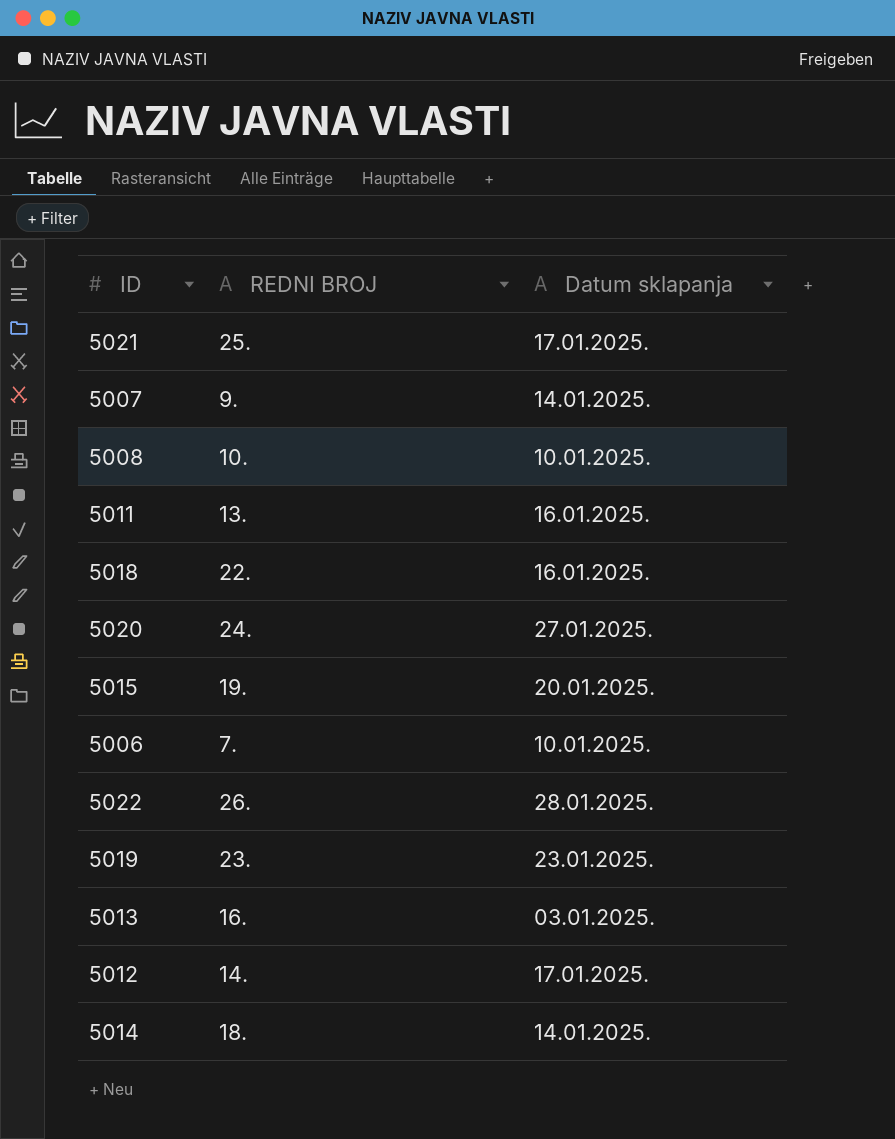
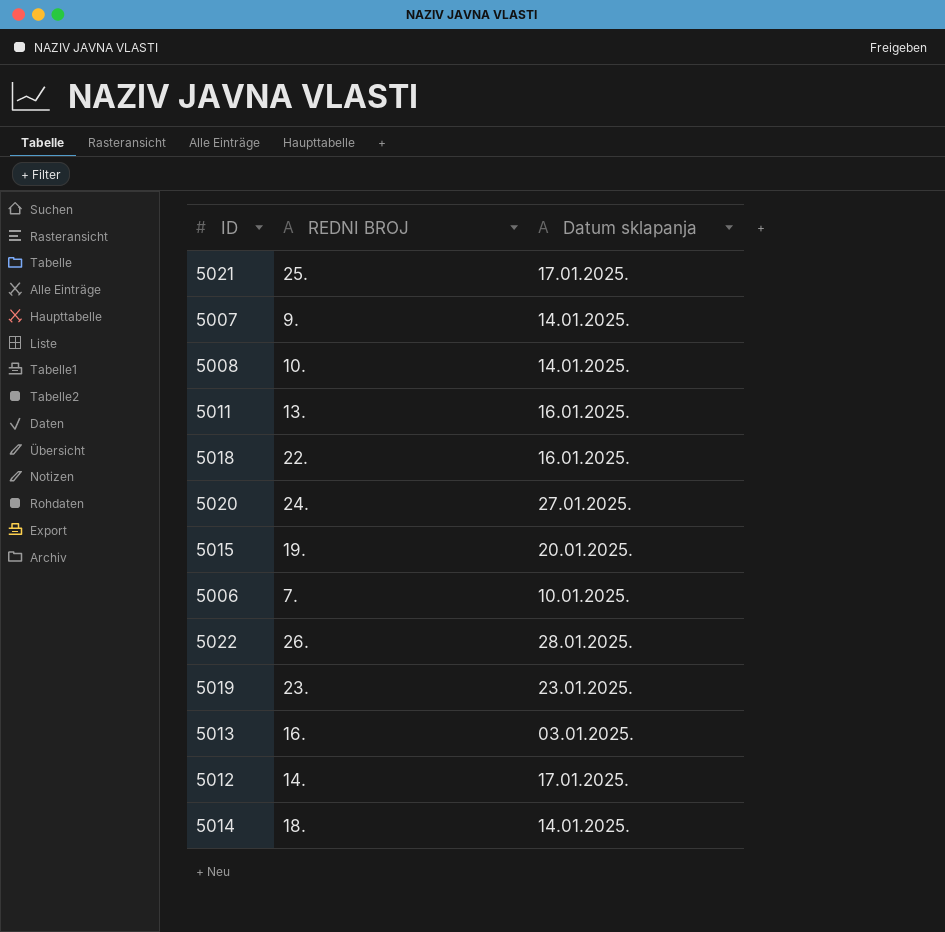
5008 | Datum sklapanja: 10.01.2025. -> 14.01.2025.

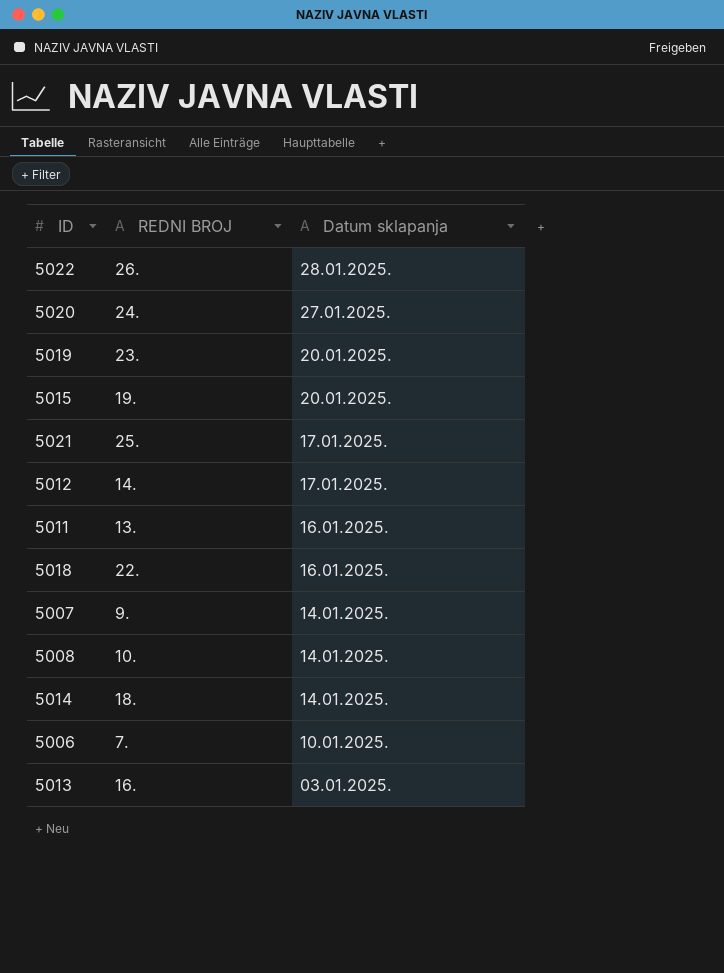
row order: none -> Datum sklapanja descending
5019 | Datum sklapanja: 23.01.2025. -> 20.01.2025.

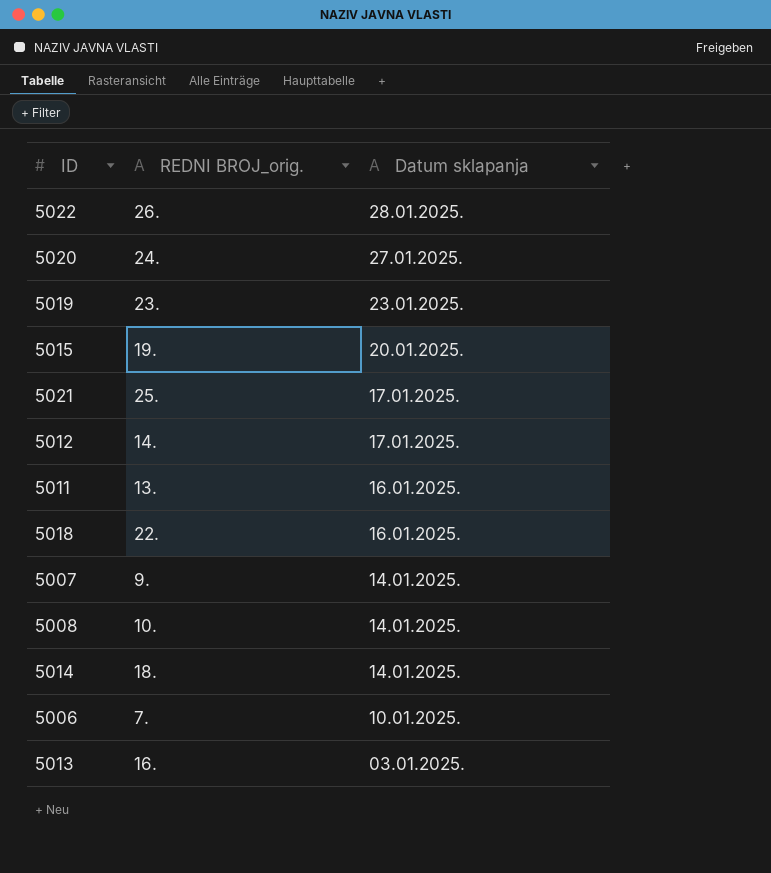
column name: REDNI BROJ -> REDNI BROJ_orig.
5019 | Datum sklapanja: 20.01.2025. -> 23.01.2025.

